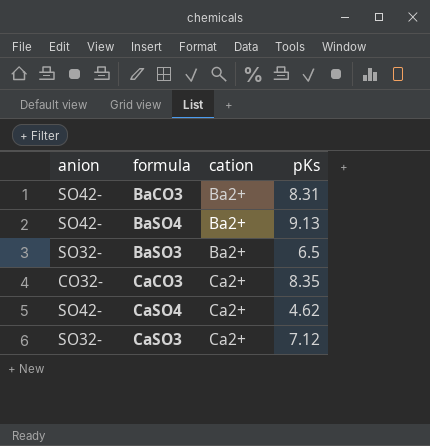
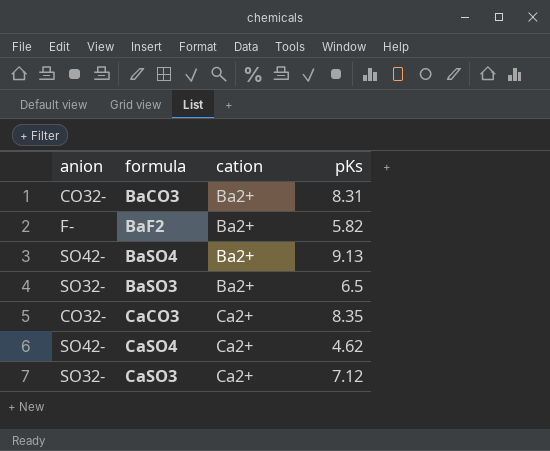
BaCO3 | anion: SO42- -> CO32-
row BaF2: none -> F- | Ba2+ | 5.82

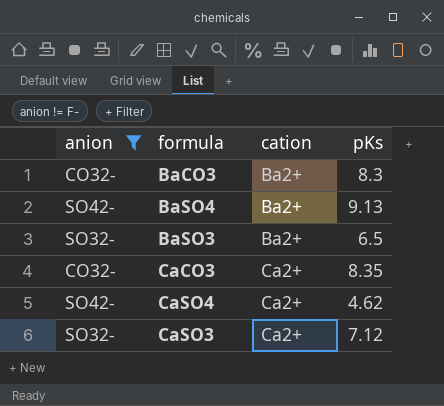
filter: none -> anion != F-
BaCO3 | pKs: 8.31 -> 8.3

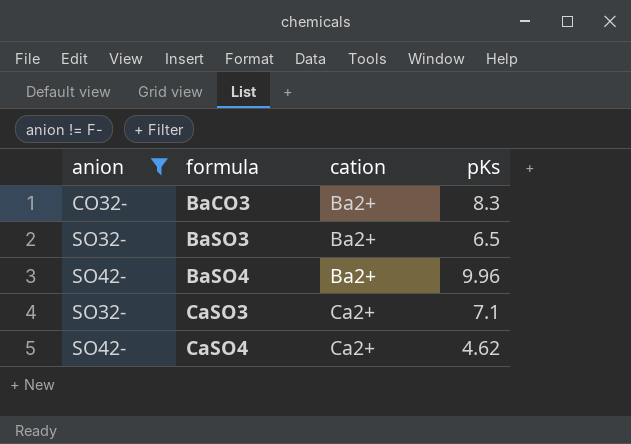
row order: cation ascending -> formula ascending
row CaCO3: CO32- | Ca2+ | 8.35 -> none
BaSO4 | pKs: 9.13 -> 9.96
CaSO3 | pKs: 7.12 -> 7.1

